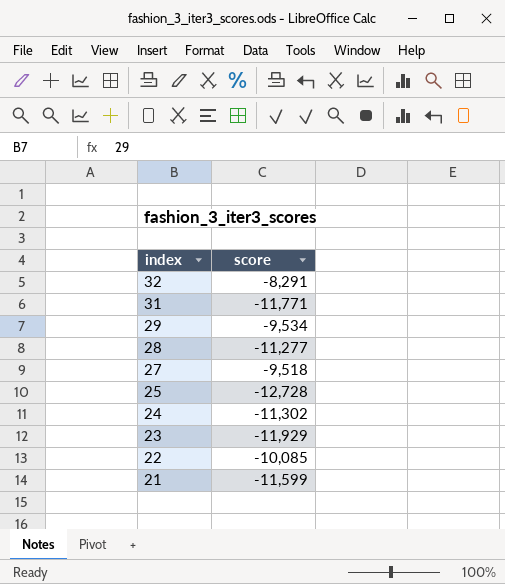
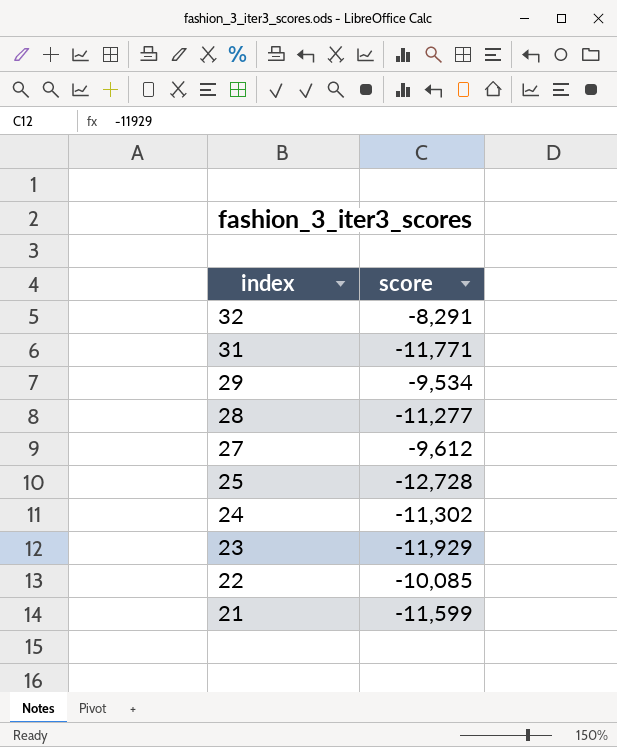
27 | score: -9,518 -> -9,612

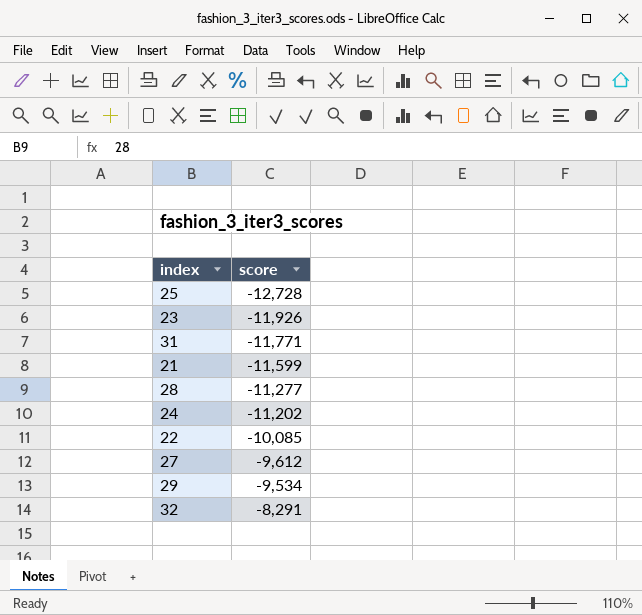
row order: index descending -> score ascending
23 | score: -11,929 -> -11,926
24 | score: -11,302 -> -11,202

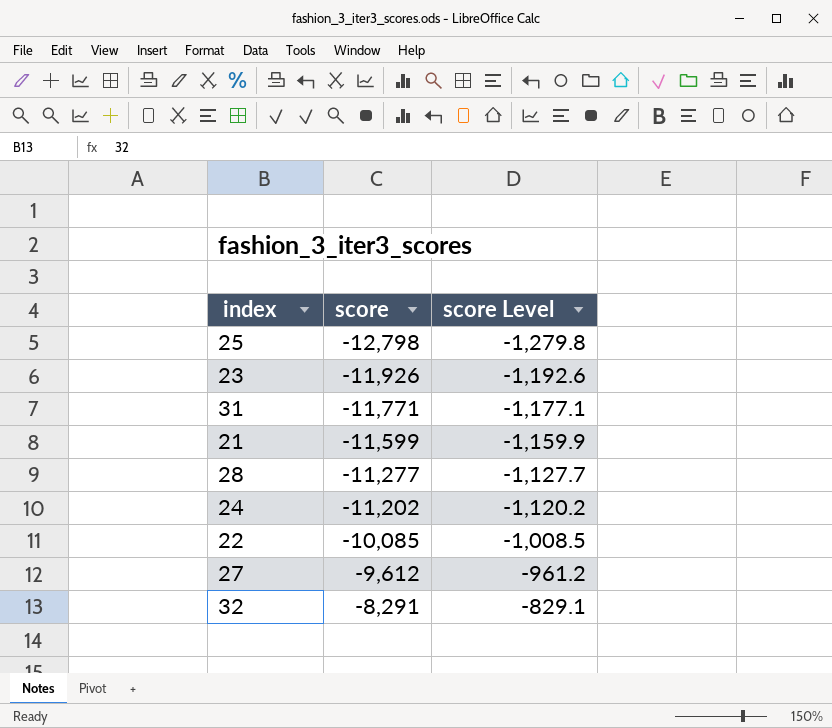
column score Level | formula: none -> [score] * 0.1
row 29: -9,534 -> none
25 | score: -12,728 -> -12,798

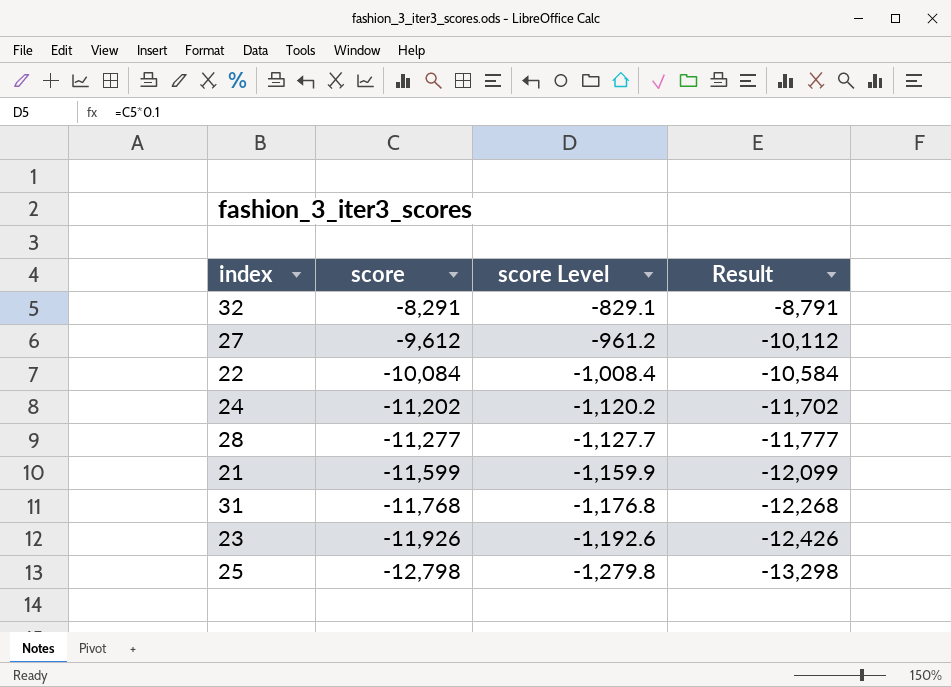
row order: score ascending -> score descending
column Result | formula: none -> [score] - 500
22 | score: -10,085 -> -10,084
22 | score Level: -1,008.5 -> -1,008.4
31 | score: -11,771 -> -11,768
31 | score Level: -1,177.1 -> -1,176.8

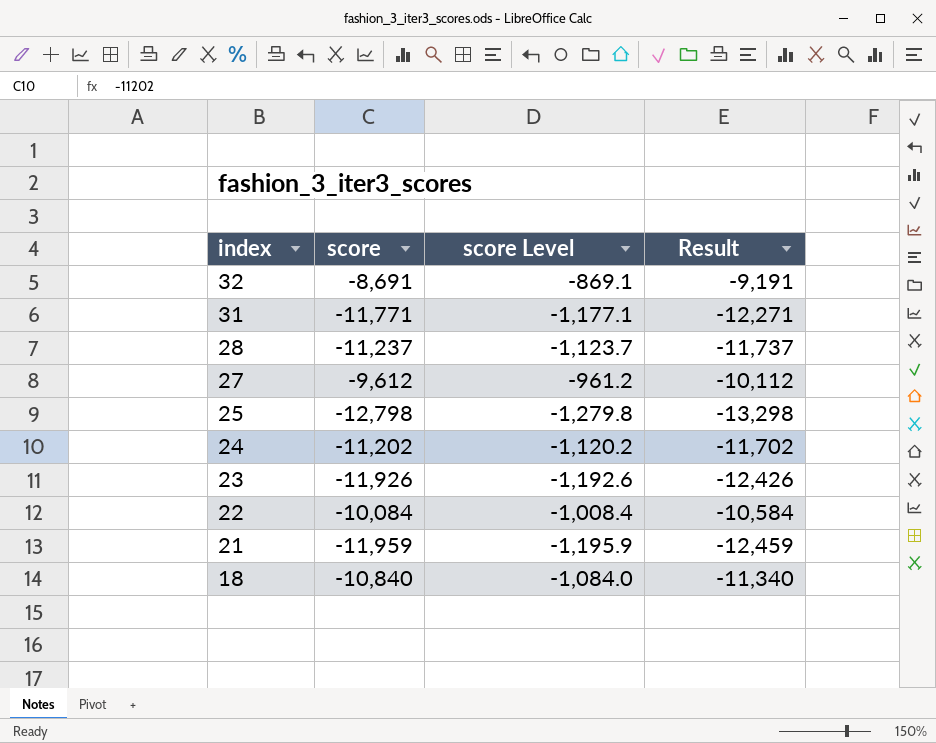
row order: score descending -> index descending
32 | score: -8,291 -> -8,691
32 | score Level: -829.1 -> -869.1
32 | Result: -8,791 -> -9,191
31 | score: -11,768 -> -11,771
31 | score Level: -1,176.8 -> -1,177.1
31 | Result: -12,268 -> -12,271
28 | score: -11,277 -> -11,237
28 | score Level: -1,127.7 -> -1,123.7
28 | Result: -11,777 -> -11,737
21 | score: -11,599 -> -11,959
21 | score Level: -1,159.9 -> -1,195.9
21 | Result: -12,099 -> -12,459
row 18: none -> -10,840 | -1,084.0 | -11,340

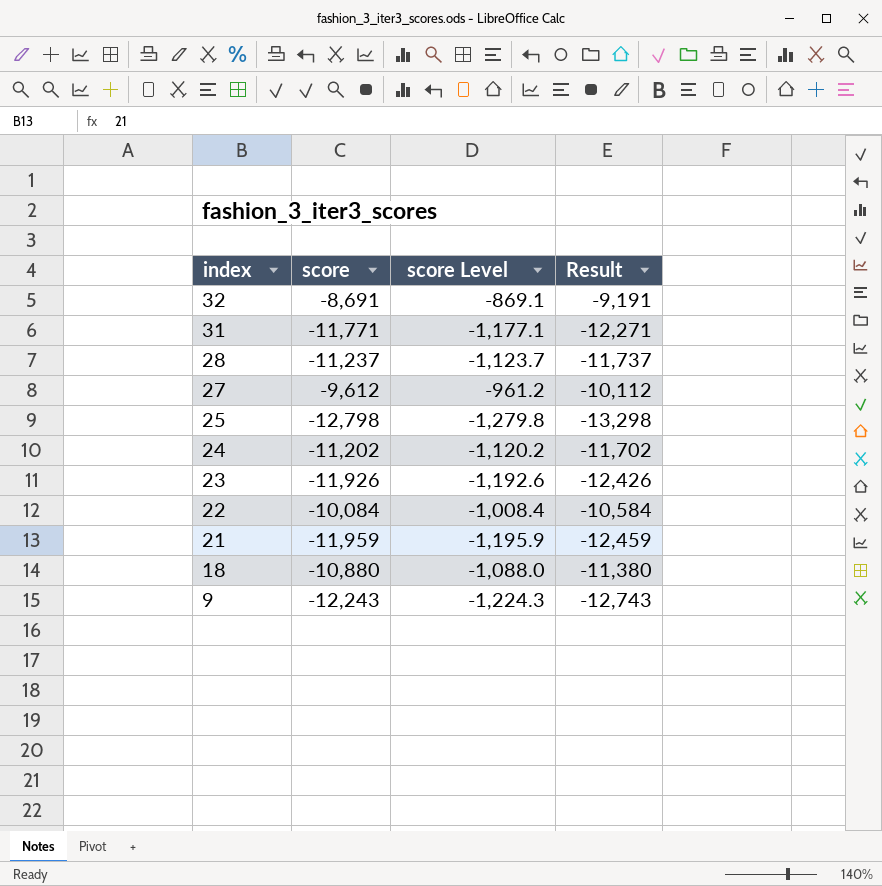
18 | score: -10,840 -> -10,880
18 | score Level: -1,084.0 -> -1,088.0
18 | Result: -11,340 -> -11,380
row 9: none -> -12,243 | -1,224.3 | -12,743

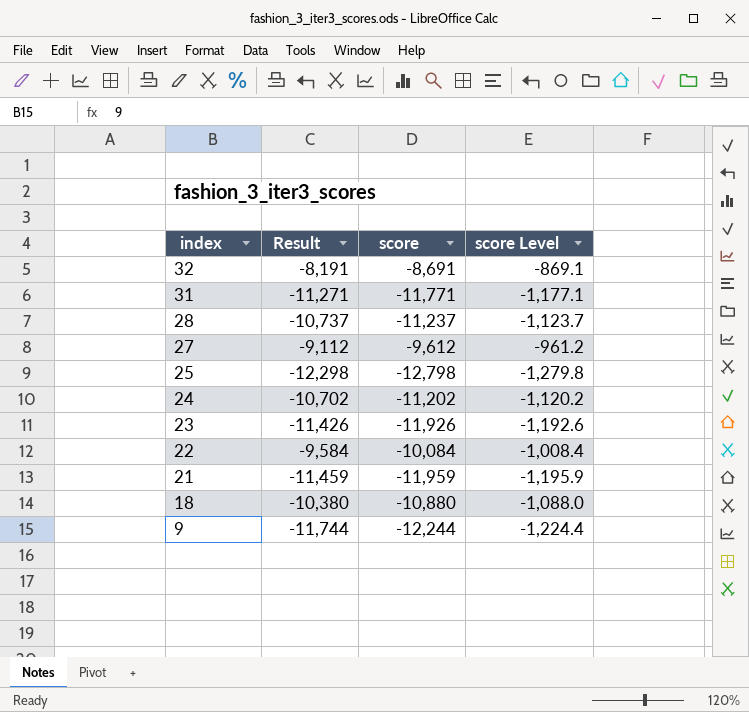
column Result | formula: [score] - 500 -> [score] + 500
column Result | position: 4 -> 2
9 | score: -12,243 -> -12,244
9 | score Level: -1,224.3 -> -1,224.4

